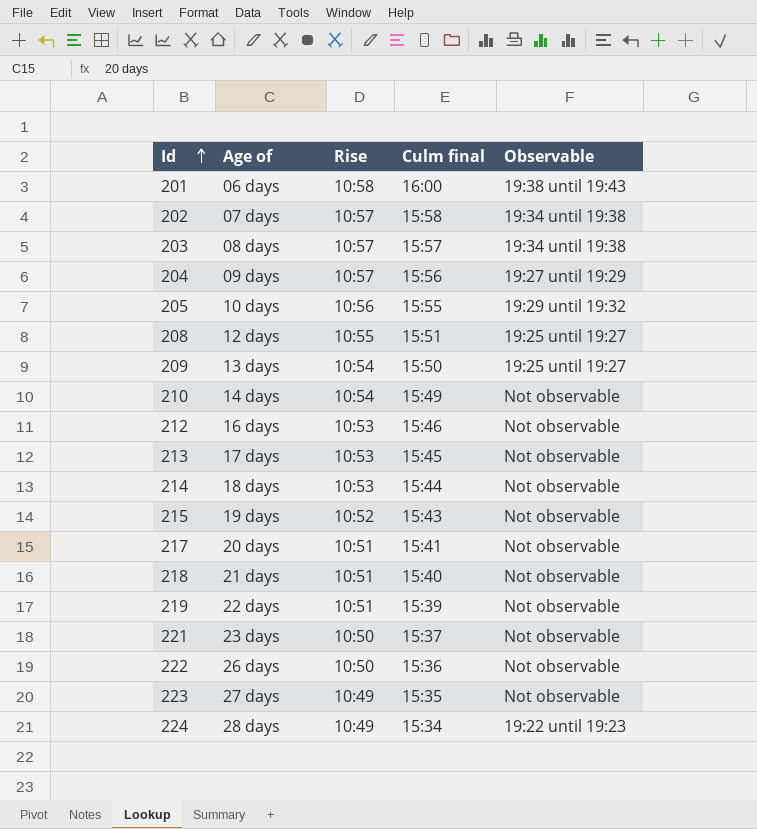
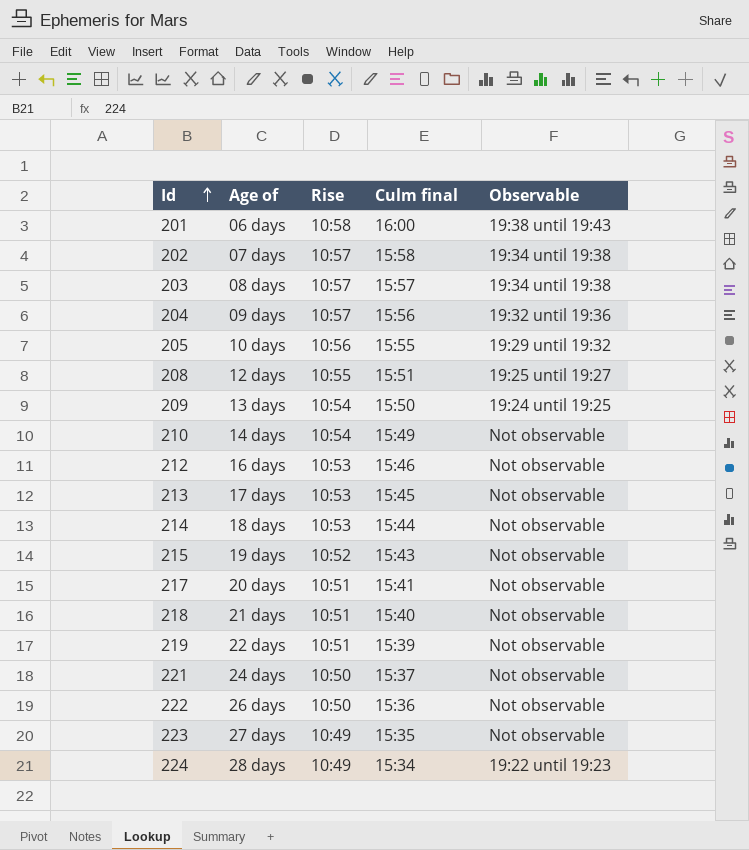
204 | Observable: 19:27 until 19:29 -> 19:32 until 19:36
209 | Observable: 19:25 until 19:27 -> 19:24 until 19:25
221 | Age of: 23 days -> 24 days

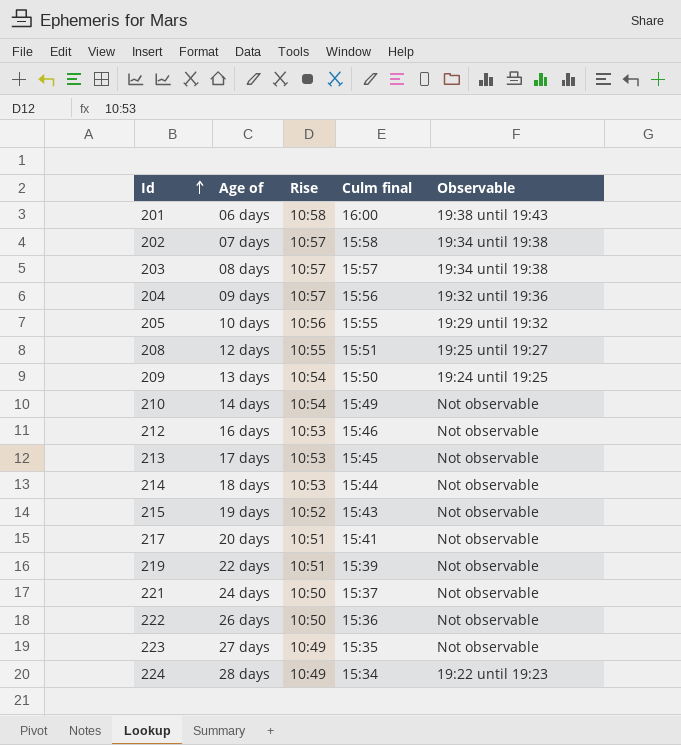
row 218: 21 days | 10:51 | 15:40 | Not observable -> none

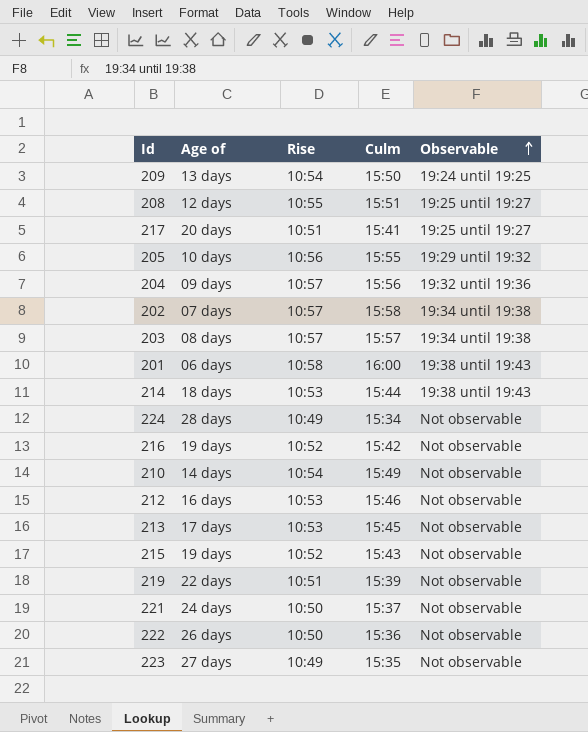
row order: Id ascending -> Observable ascending
column name: Culm final -> Culm
217 | Observable: Not observable -> 19:25 until 19:27
214 | Observable: Not observable -> 19:38 until 19:43
224 | Observable: 19:22 until 19:23 -> Not observable
row 216: none -> 19 days | 10:52 | 15:42 | Not observable

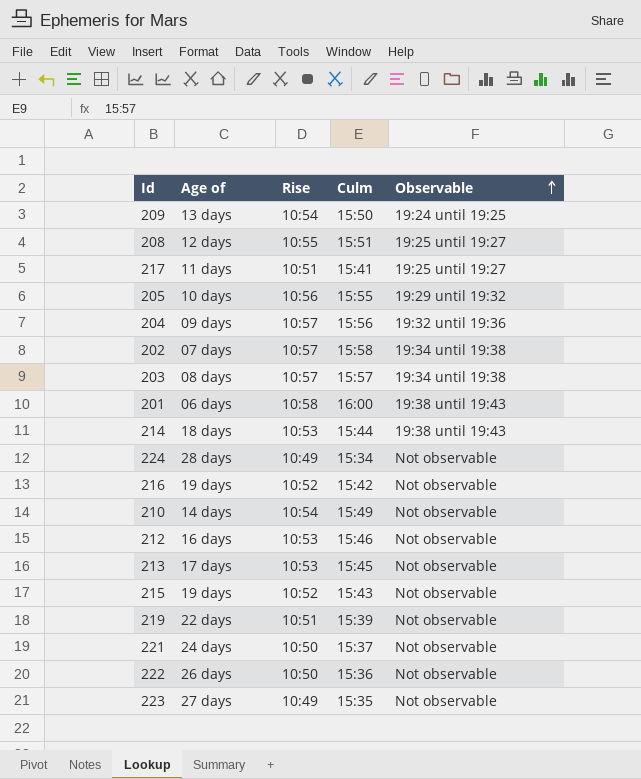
217 | Age of: 20 days -> 11 days

